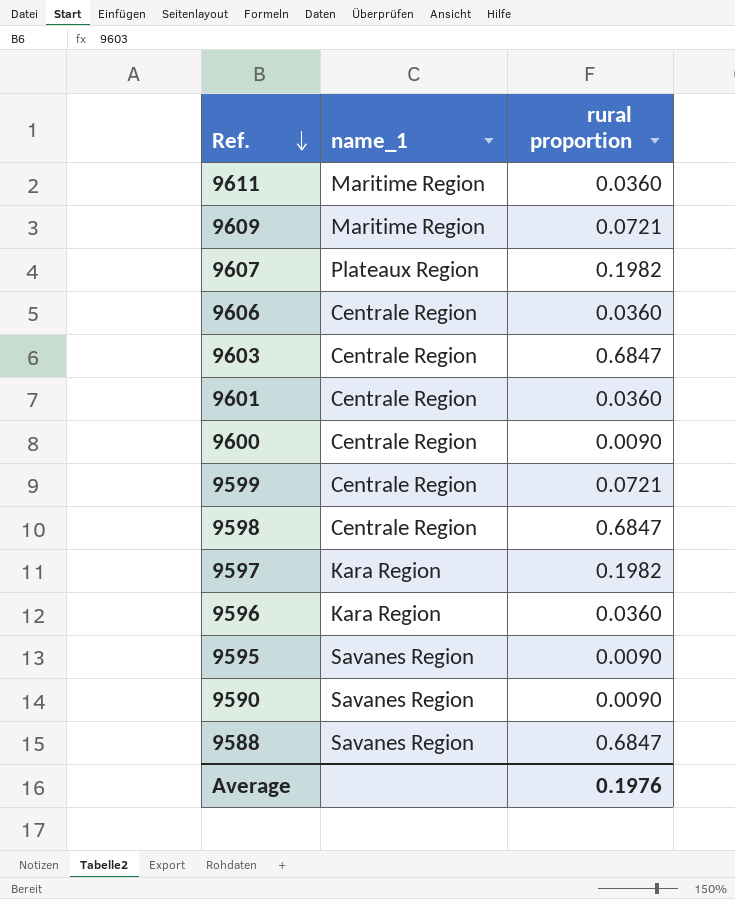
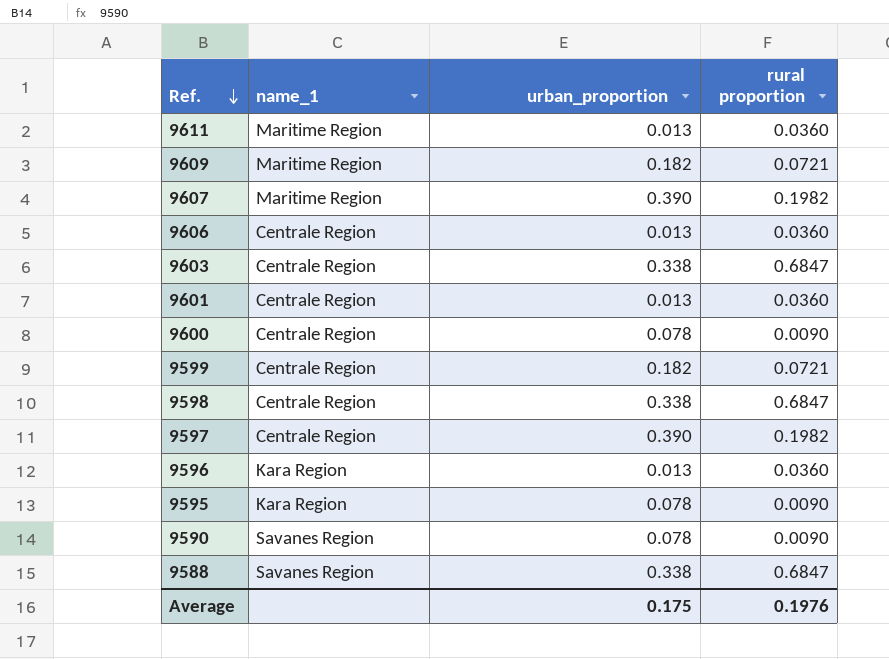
column urban_proportion | position: none -> 3
9607 | name_1: Plateaux Region -> Maritime Region
9597 | name_1: Kara Region -> Centrale Region
9595 | name_1: Savanes Region -> Kara Region

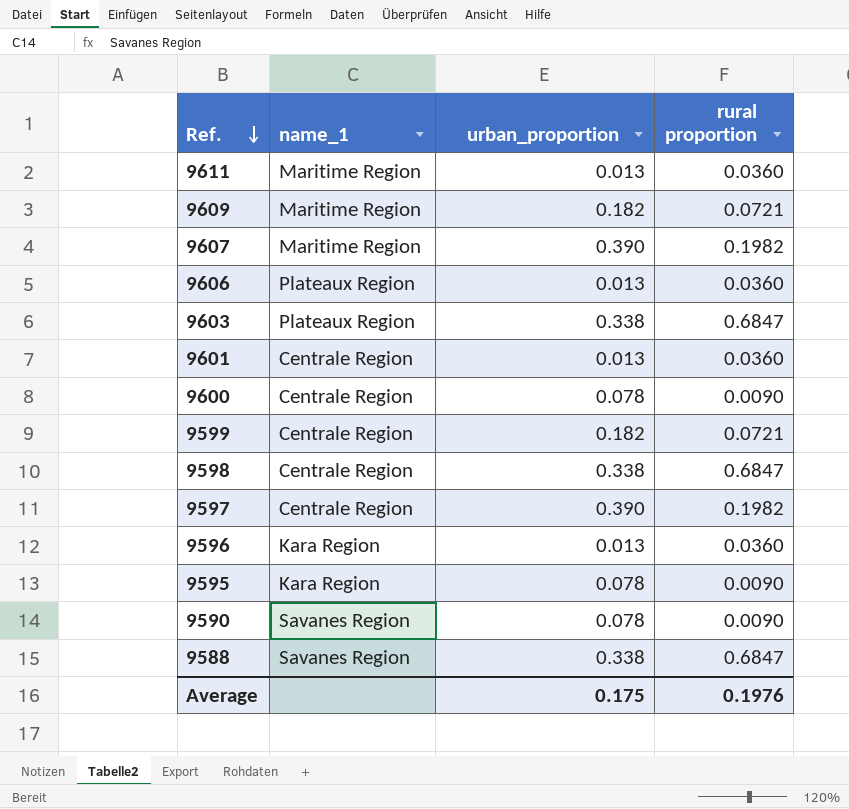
9606 | name_1: Centrale Region -> Plateaux Region
9603 | name_1: Centrale Region -> Plateaux Region

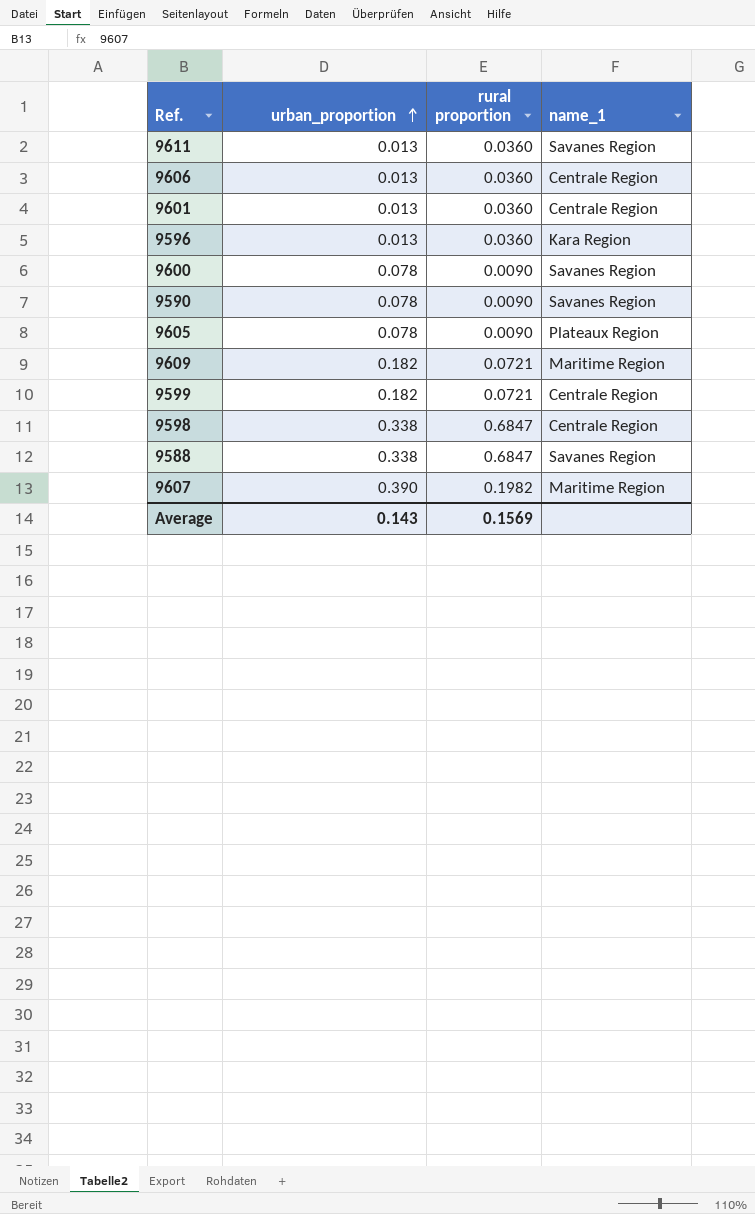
row order: Ref. descending -> urban_proportion ascending
column name_1 | position: 2 -> 4
row 9603: Plateaux Region | 0.338 | 0.6847 -> none
row 9597: Centrale Region | 0.390 | 0.1982 -> none
row 9595: Kara Region | 0.078 | 0.0090 -> none
9611 | name_1: Maritime Region -> Savanes Region
9606 | name_1: Plateaux Region -> Centrale Region
9600 | name_1: Centrale Region -> Savanes Region
row 9605: none -> 0.078 | 0.0090 | Plateaux Region
Average | urban_proportion: 0.175 -> 0.143
Average | rural proportion: 0.1976 -> 0.1569

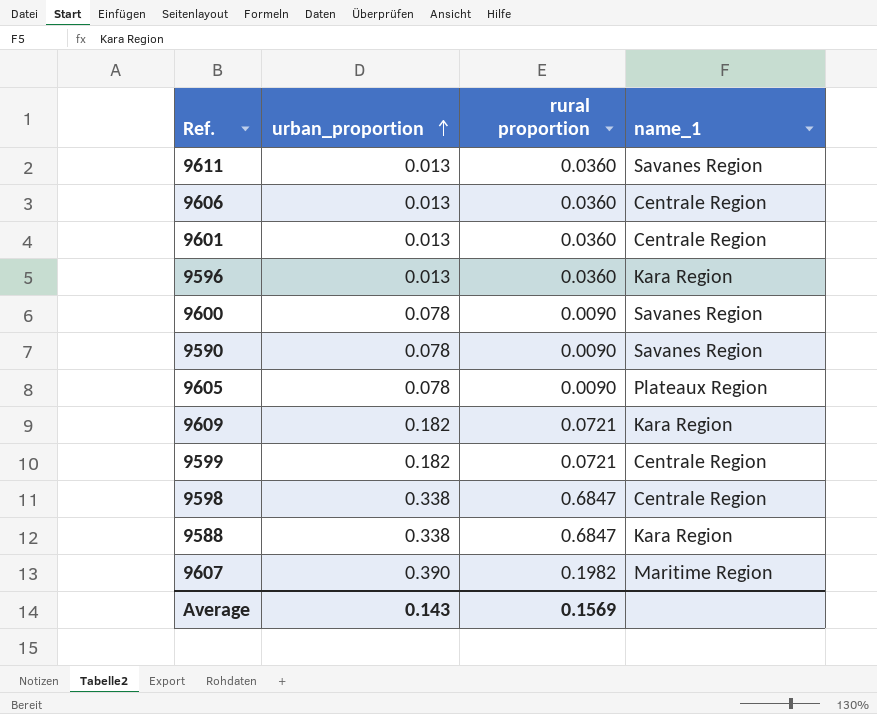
9609 | name_1: Maritime Region -> Kara Region
9588 | name_1: Savanes Region -> Kara Region

